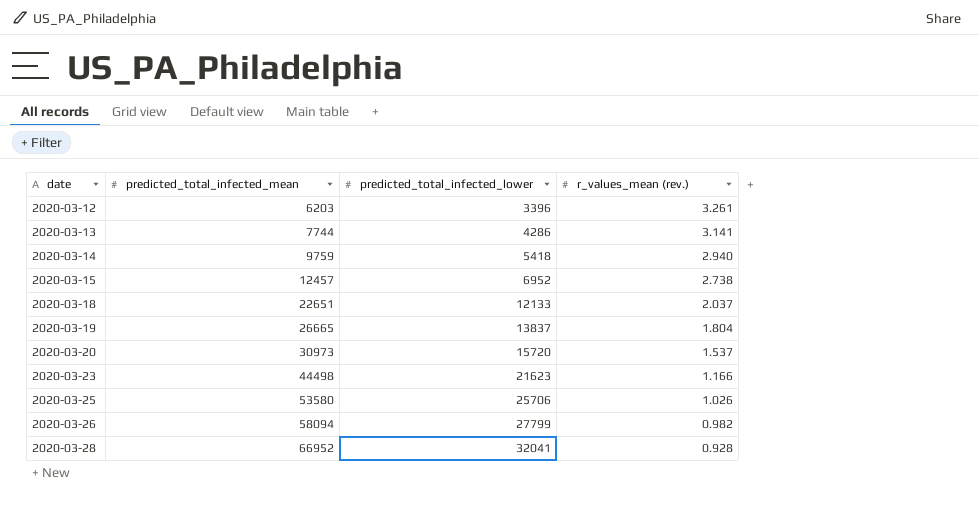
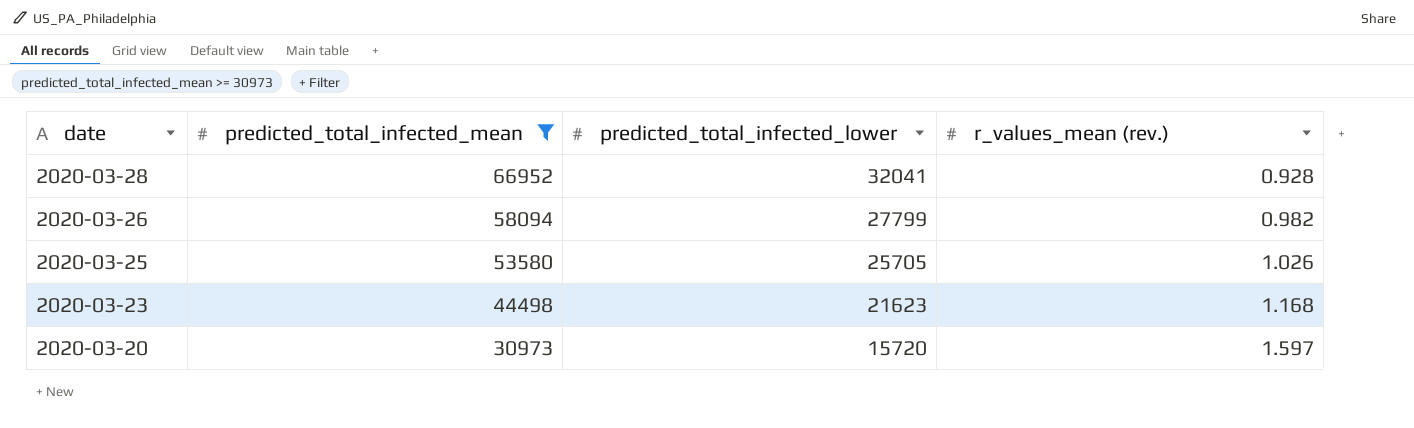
filter: none -> predicted_total_infected_mean >= 30973
row order: date ascending -> date descending
2020-03-25 | predicted_total_infected_lower: 25706 -> 25705
2020-03-23 | r_values_mean (rev.): 1.166 -> 1.168
2020-03-20 | r_values_mean (rev.): 1.537 -> 1.597

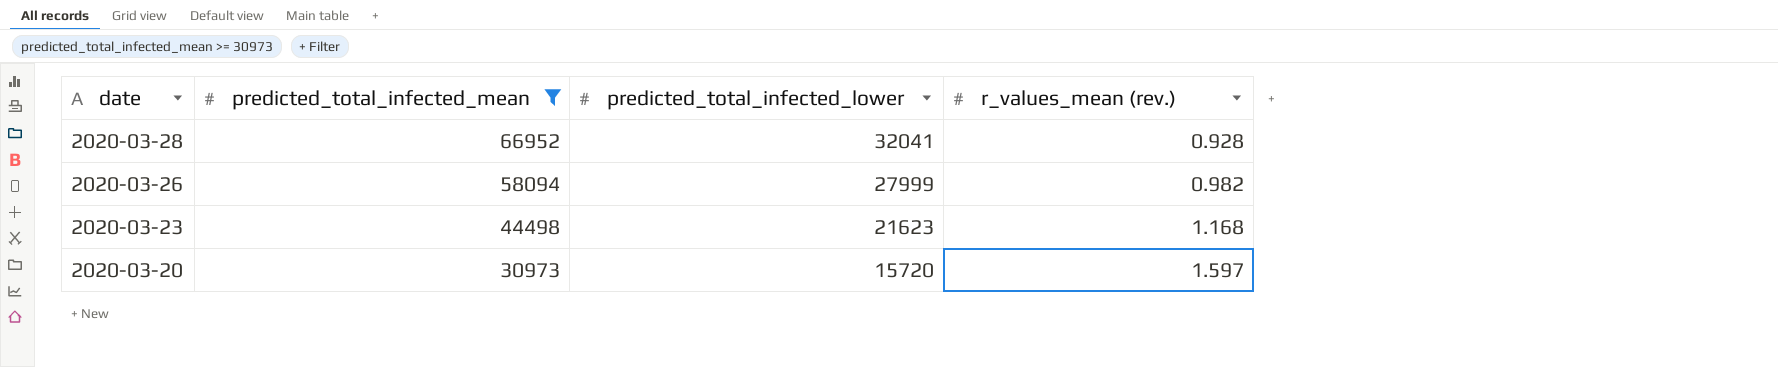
row 2020-03-25: 53580 | 25705 | 1.026 -> none
2020-03-26 | predicted_total_infected_lower: 27799 -> 27999

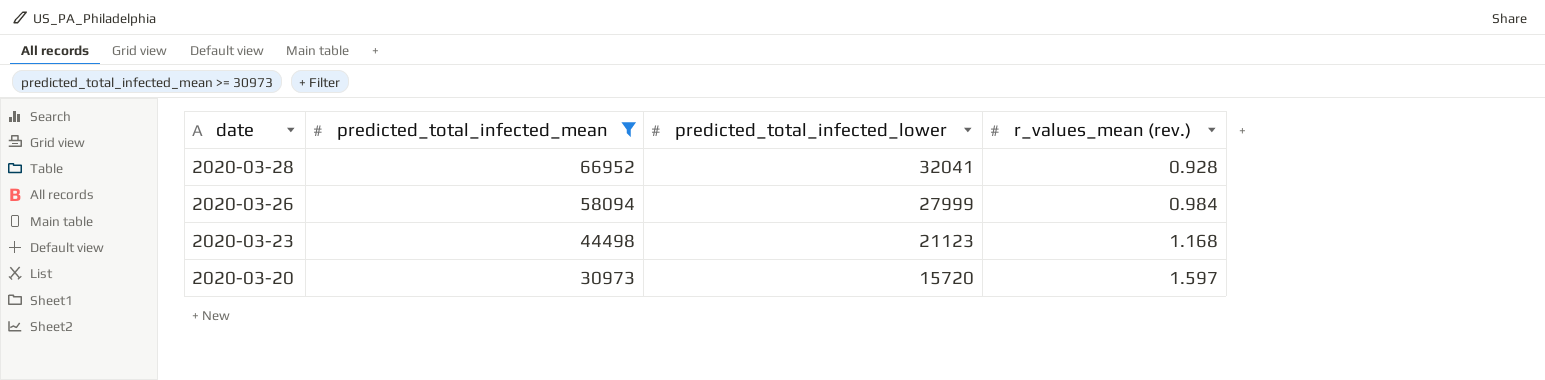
2020-03-26 | r_values_mean (rev.): 0.982 -> 0.984
2020-03-23 | predicted_total_infected_lower: 21623 -> 21123

